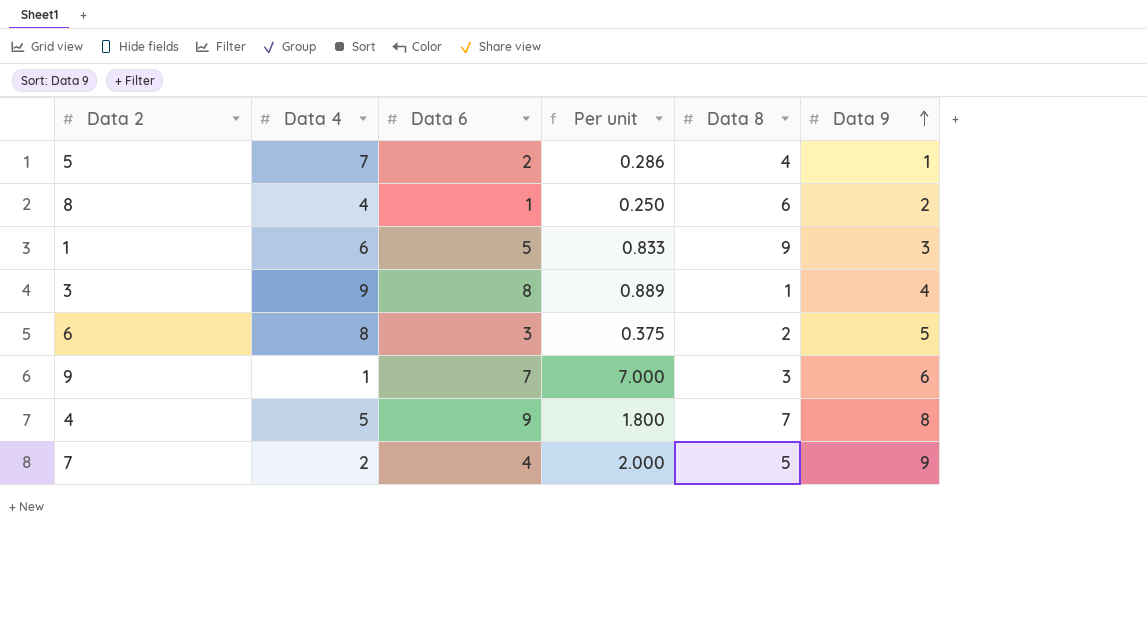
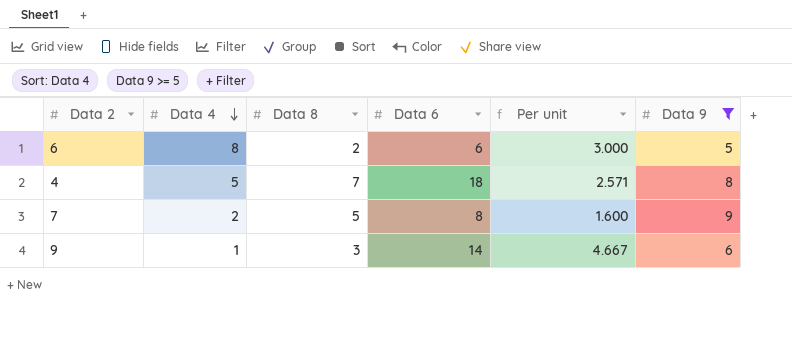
filter: none -> Data 9 >= 5
row order: Data 9 ascending -> Data 4 descending
column Data 8 | position: 5 -> 3
column Per unit | formula: [Data 6] / [Data 4] -> [Data 6] / [Data 8]
6 | Data 6: 3 -> 6
4 | Data 6: 9 -> 18
7 | Data 6: 4 -> 8
9 | Data 6: 7 -> 14

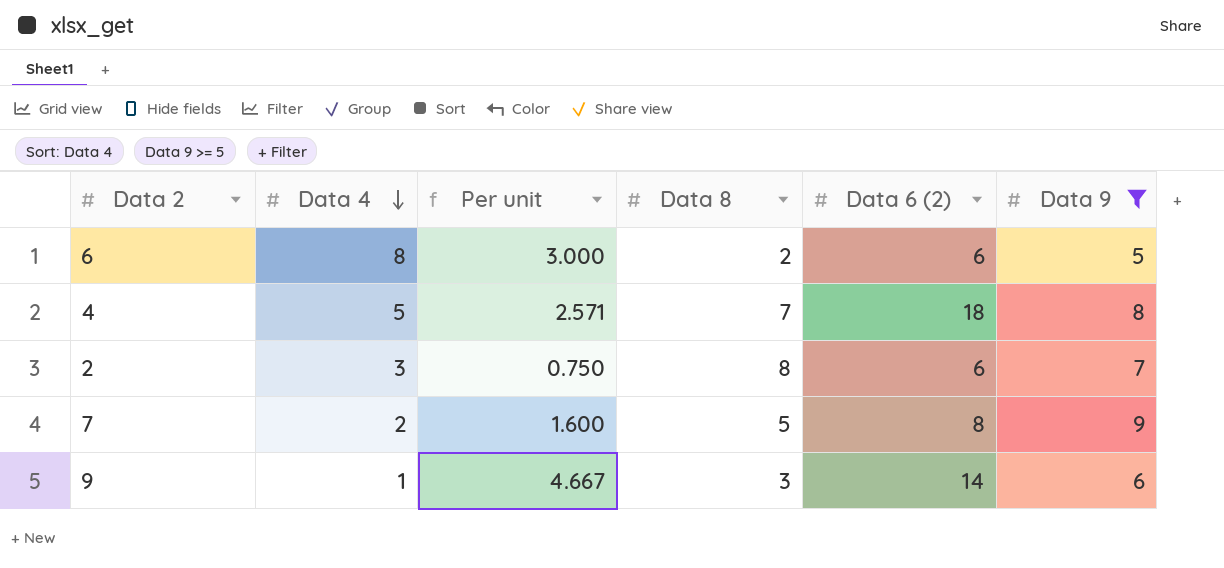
column Per unit | position: 5 -> 3
column name: Data 6 -> Data 6 (2)
row 2: none -> 3 | 0.750 | 8 | 6 | 7

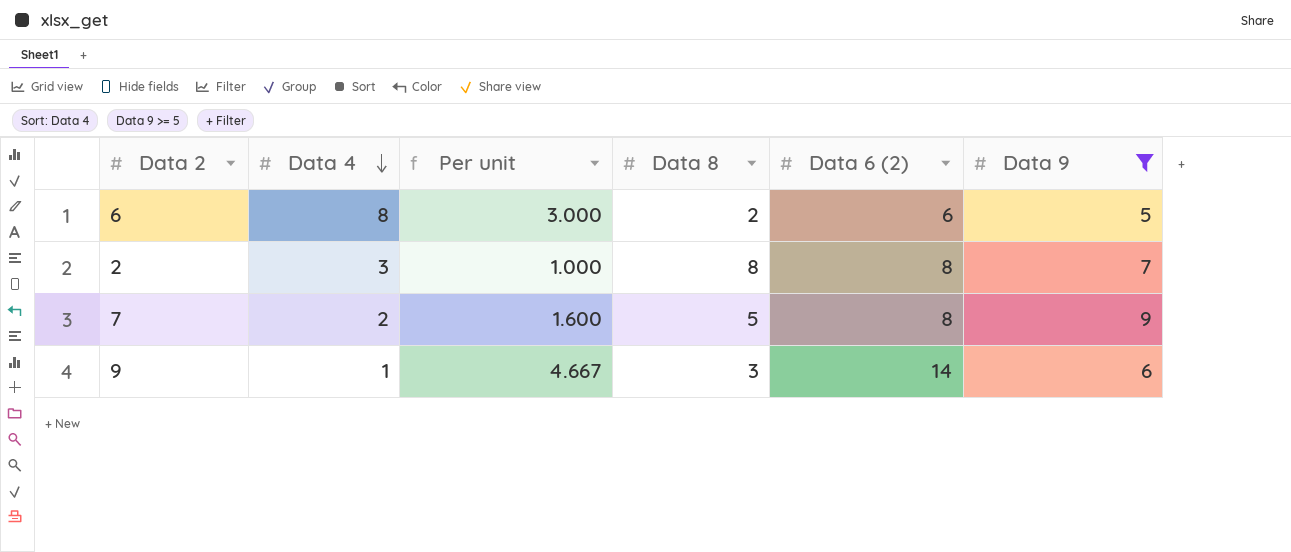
row 4: 5 | 2.571 | 7 | 18 | 8 -> none
2 | Per unit: 0.750 -> 1.000
2 | Data 6 (2): 6 -> 8

